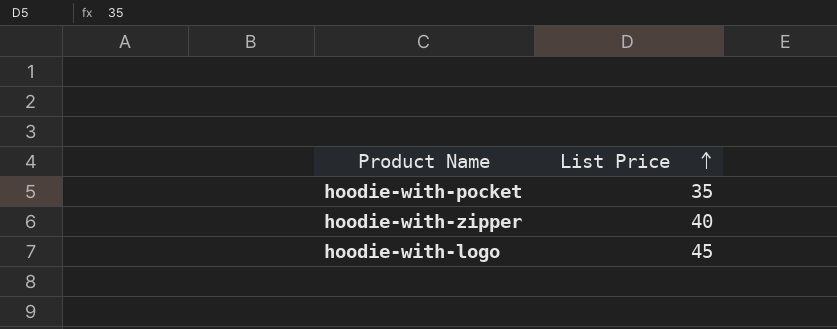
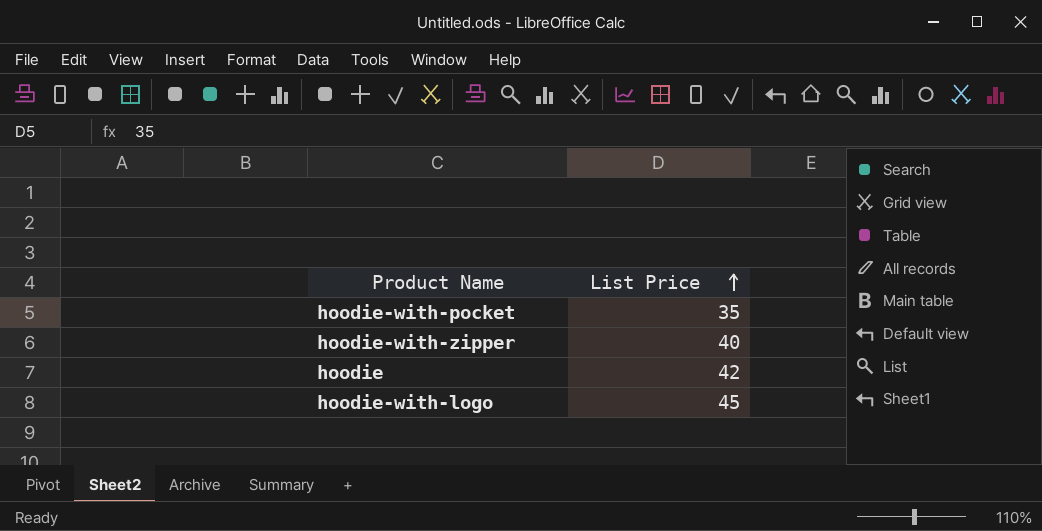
row hoodie: none -> 42

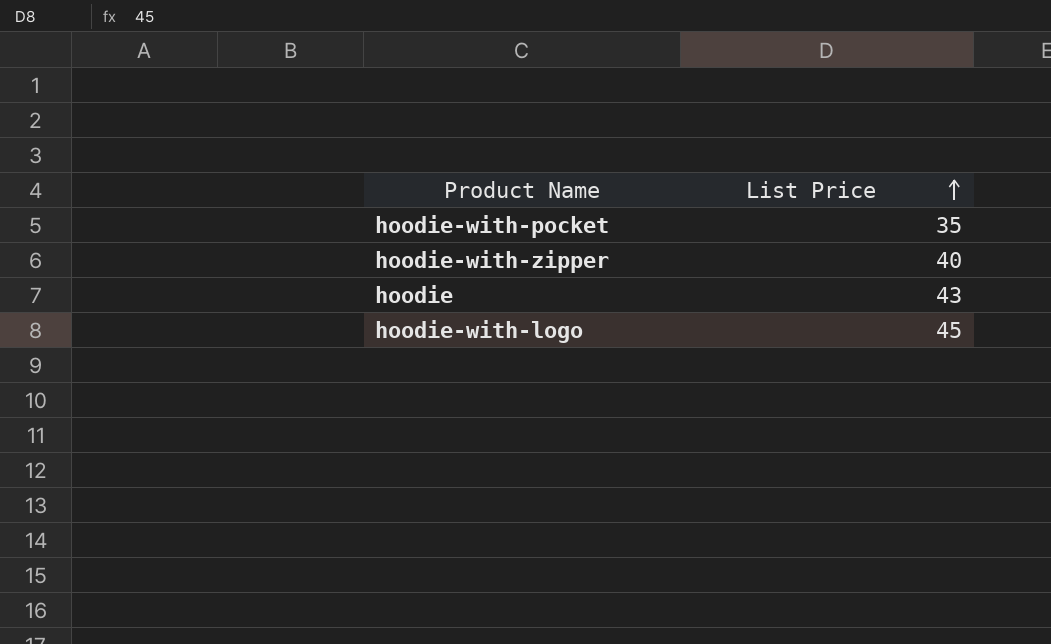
hoodie | List Price: 42 -> 43

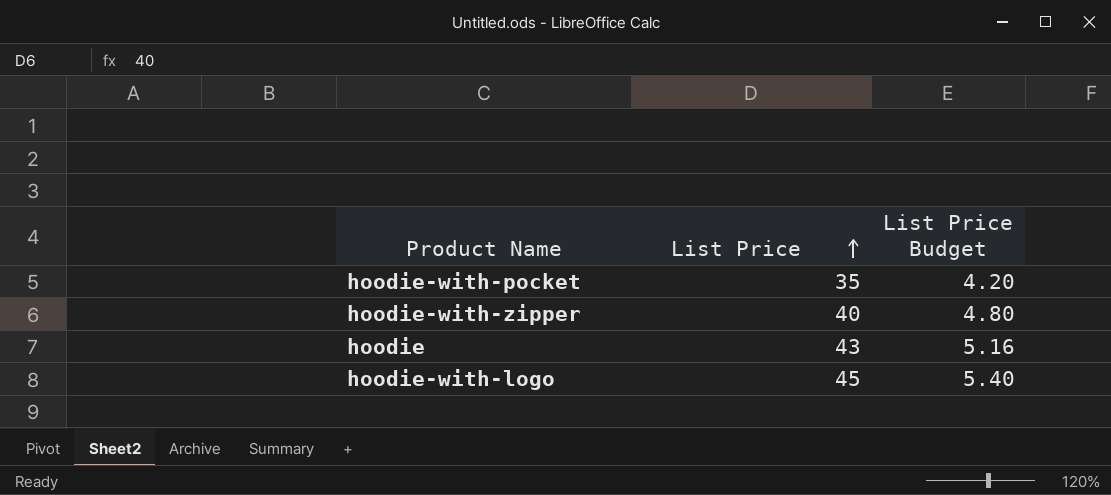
column List Price Budget | formula: none -> [List Price] * 0.12

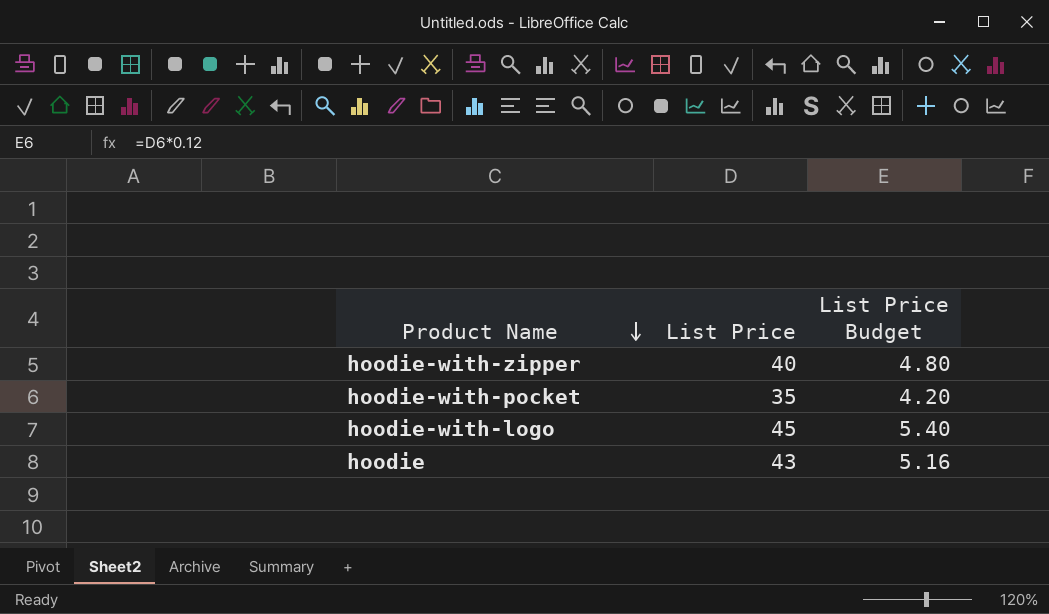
row order: List Price ascending -> Product Name descending

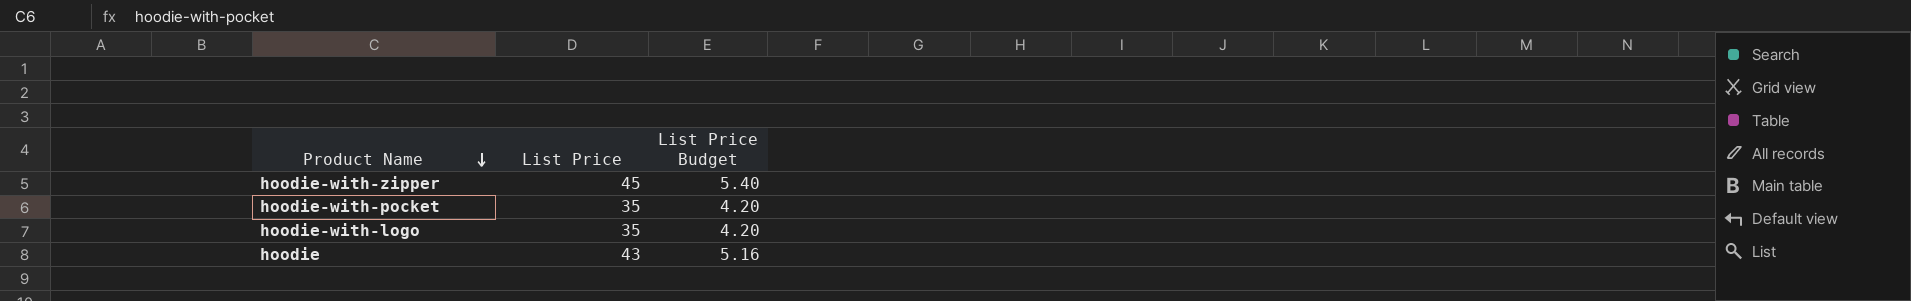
hoodie-with-zipper | List Price: 40 -> 45
hoodie-with-zipper | List Price Budget: 4.80 -> 5.40
hoodie-with-logo | List Price: 45 -> 35
hoodie-with-logo | List Price Budget: 5.40 -> 4.20

